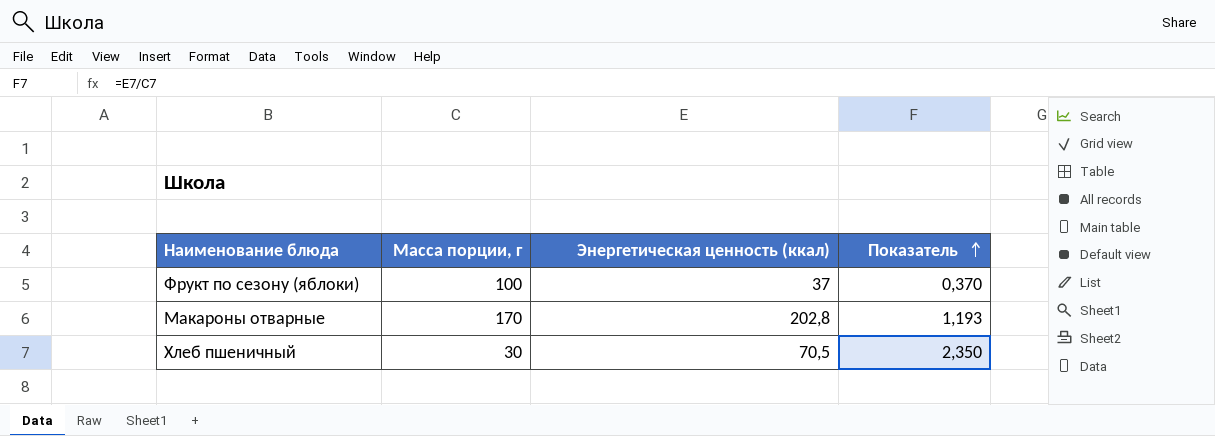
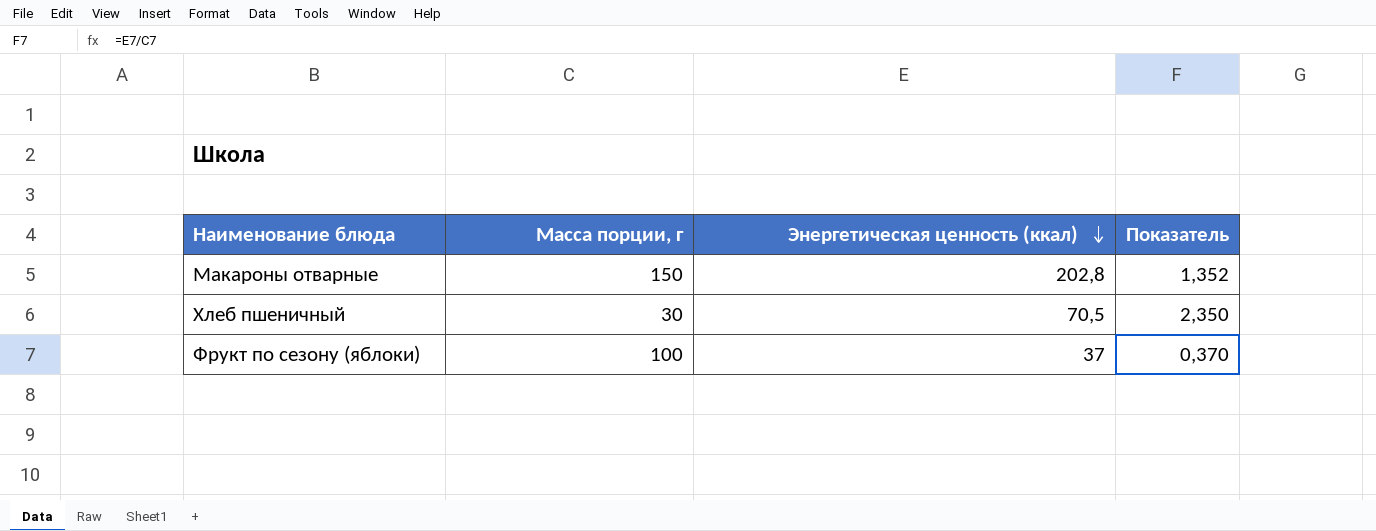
row order: Показатель ascending -> Энергетическая ценность (ккал) descending
Макароны отварные | Масса порции, г: 170 -> 150
Макароны отварные | Показатель: 1,193 -> 1,352

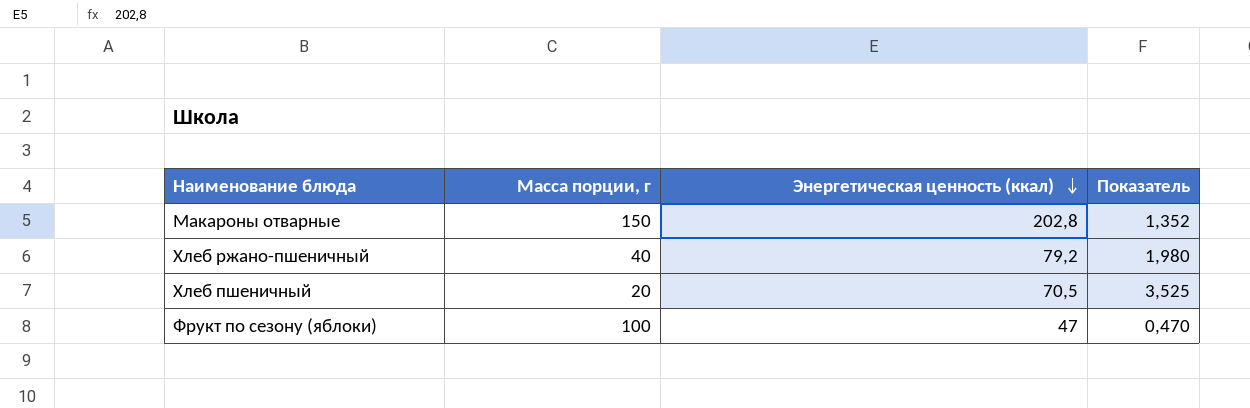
row Хлеб ржано-пшеничный: none -> 40 | 79,2 | 1,980
Хлеб пшеничный | Масса порции, г: 30 -> 20
Хлеб пшеничный | Показатель: 2,350 -> 3,525
Фрукт по сезону (яблоки) | Энергетическая ценность (ккал): 37 -> 47
Фрукт по сезону (яблоки) | Показатель: 0,370 -> 0,470

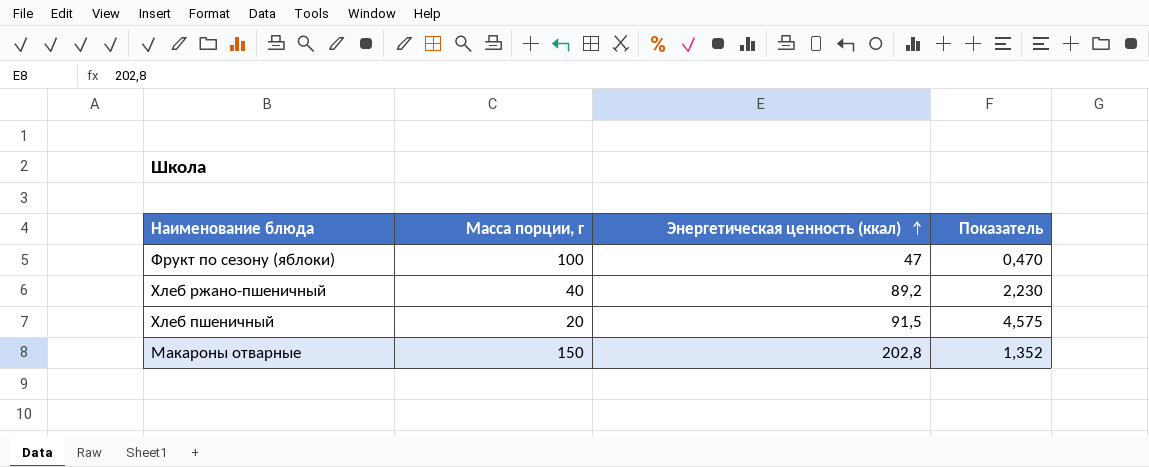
row order: Энергетическая ценность (ккал) descending -> Энергетическая ценность (ккал) ascending
Хлеб ржано-пшеничный | Энергетическая ценность (ккал): 79,2 -> 89,2
Хлеб ржано-пшеничный | Показатель: 1,980 -> 2,230
Хлеб пшеничный | Энергетическая ценность (ккал): 70,5 -> 91,5
Хлеб пшеничный | Показатель: 3,525 -> 4,575

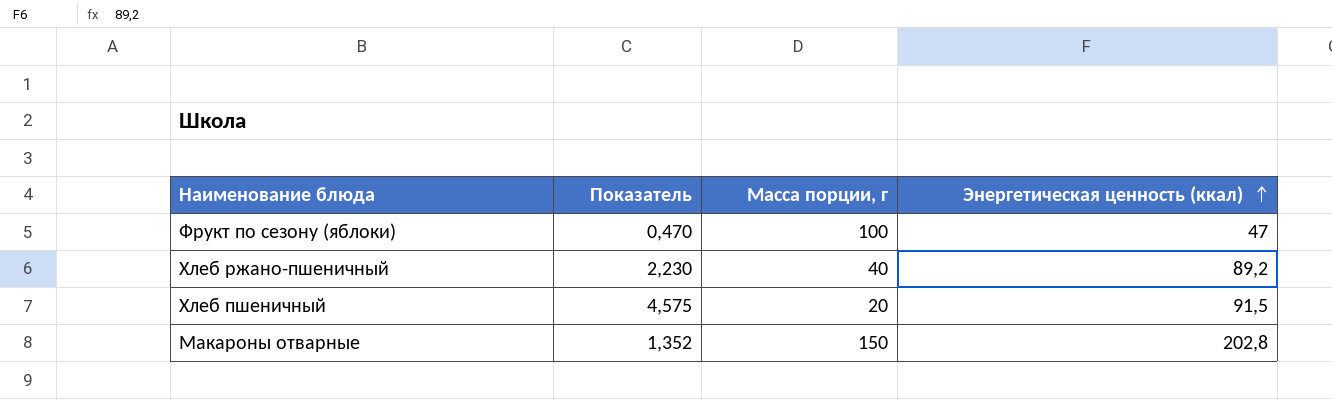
column Показатель | position: 4 -> 2

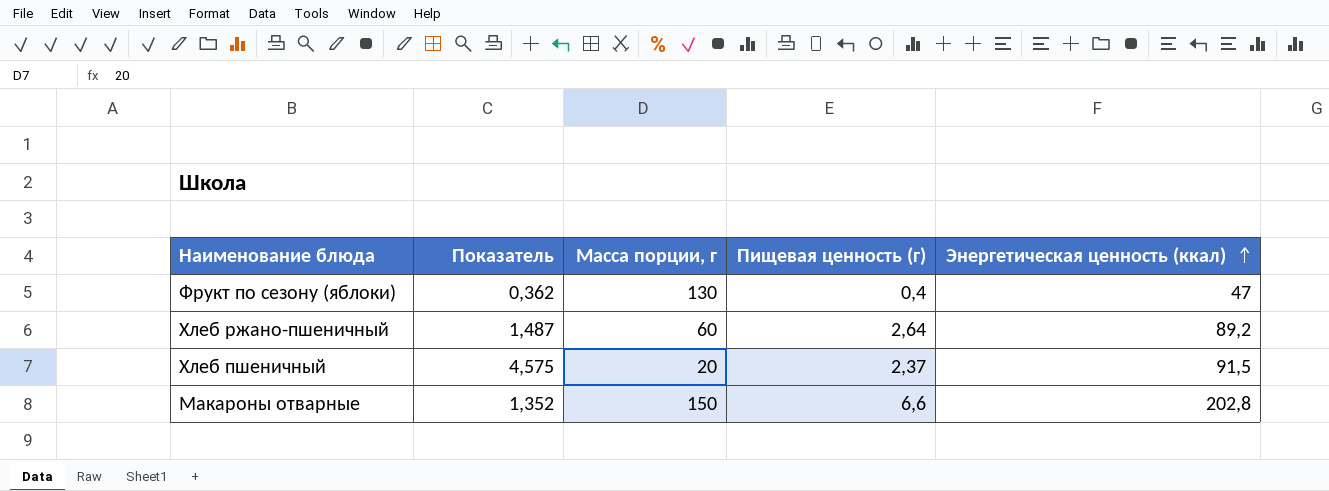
column Пищевая ценность (г) | position: none -> 4
Фрукт по сезону (яблоки) | Показатель: 0,470 -> 0,362
Фрукт по сезону (яблоки) | Масса порции, г: 100 -> 130
Хлеб ржано-пшеничный | Показатель: 2,230 -> 1,487
Хлеб ржано-пшеничный | Масса порции, г: 40 -> 60

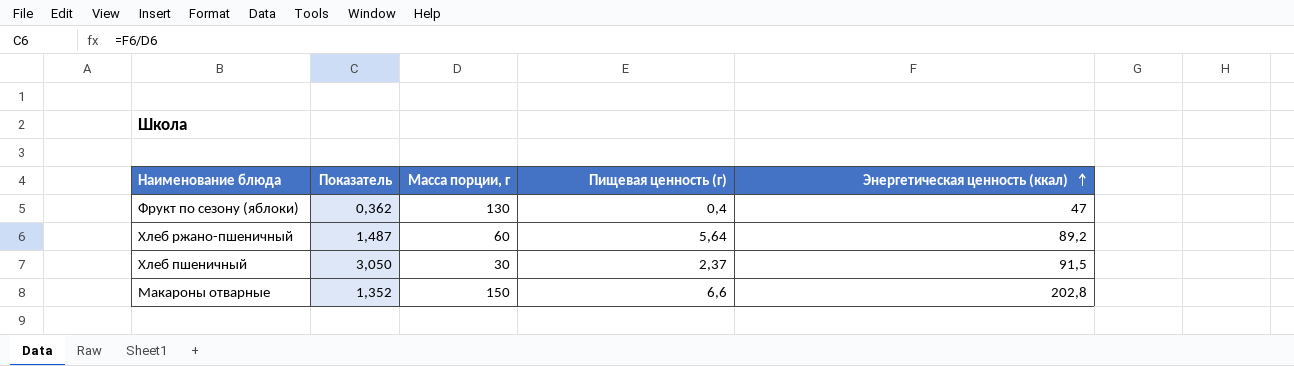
Хлеб ржано-пшеничный | Пищевая ценность (г): 2,64 -> 5,64
Хлеб пшеничный | Показатель: 4,575 -> 3,050
Хлеб пшеничный | Масса порции, г: 20 -> 30

